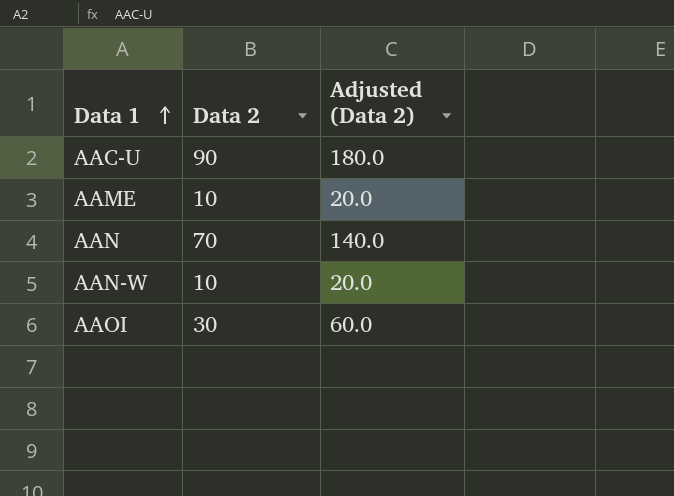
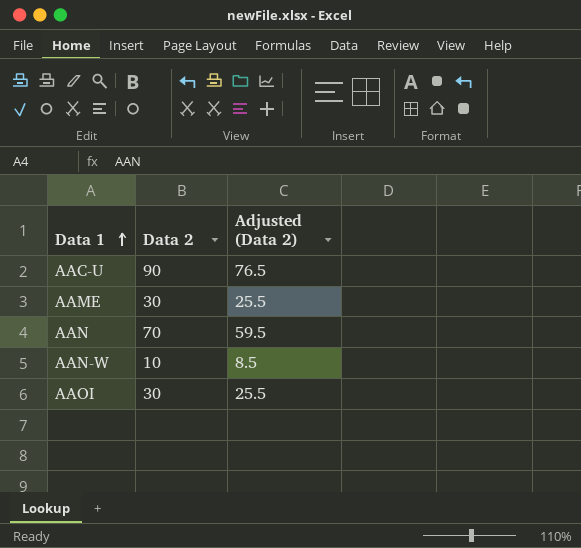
column Adjusted (Data 2) | formula: [Data 2] * 2 -> [Data 2] * 0.85
AAME | Data 2: 10 -> 30

